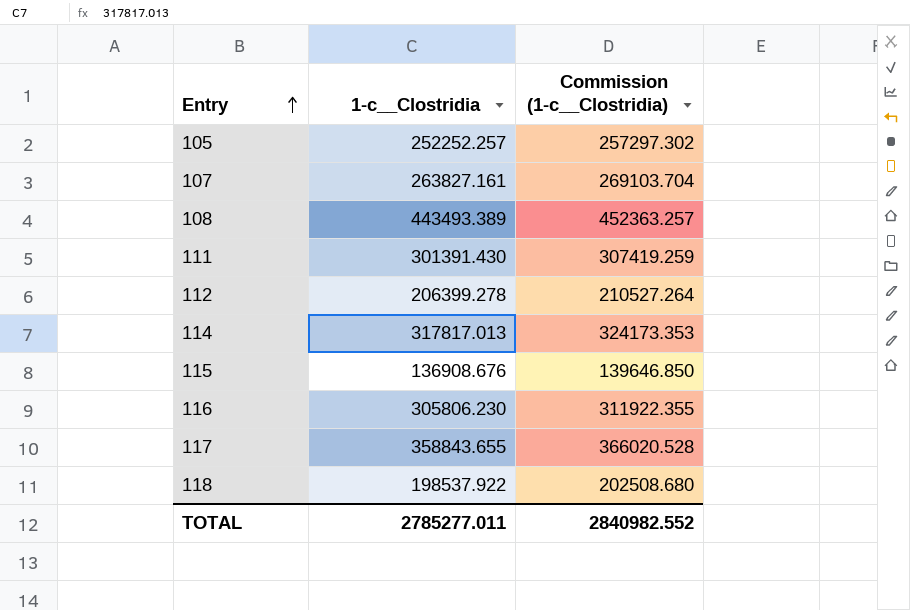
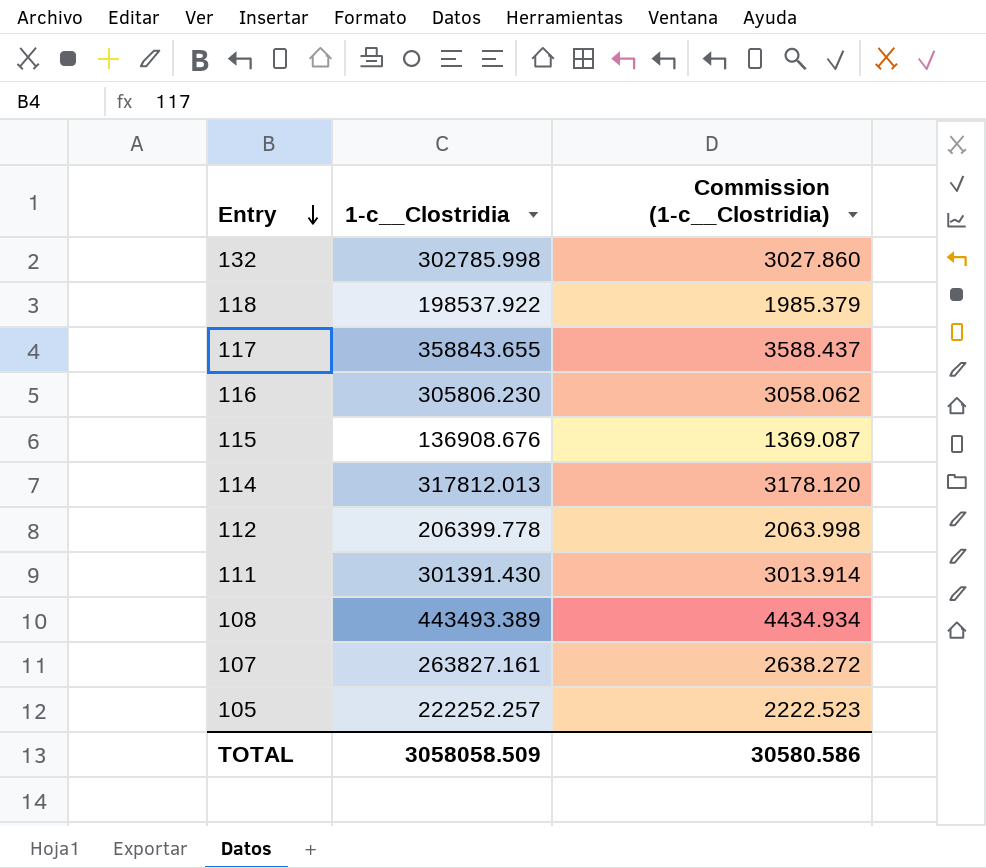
row order: Entry ascending -> Entry descending
column Commission (1-c__Clostridia) | formula: [1-c__Clostridia] * 1.02 -> [1-c__Clostridia] * 0.01
row 132: none -> 302785.998 | 3027.860
114 | 1-c__Clostridia: 317817.013 -> 317812.013
112 | 1-c__Clostridia: 206399.278 -> 206399.778
105 | 1-c__Clostridia: 252252.257 -> 222252.257
TOTAL | 1-c__Clostridia: 2785277.011 -> 3058058.509
TOTAL | Commission (1-c__Clostridia): 2840982.552 -> 30580.586

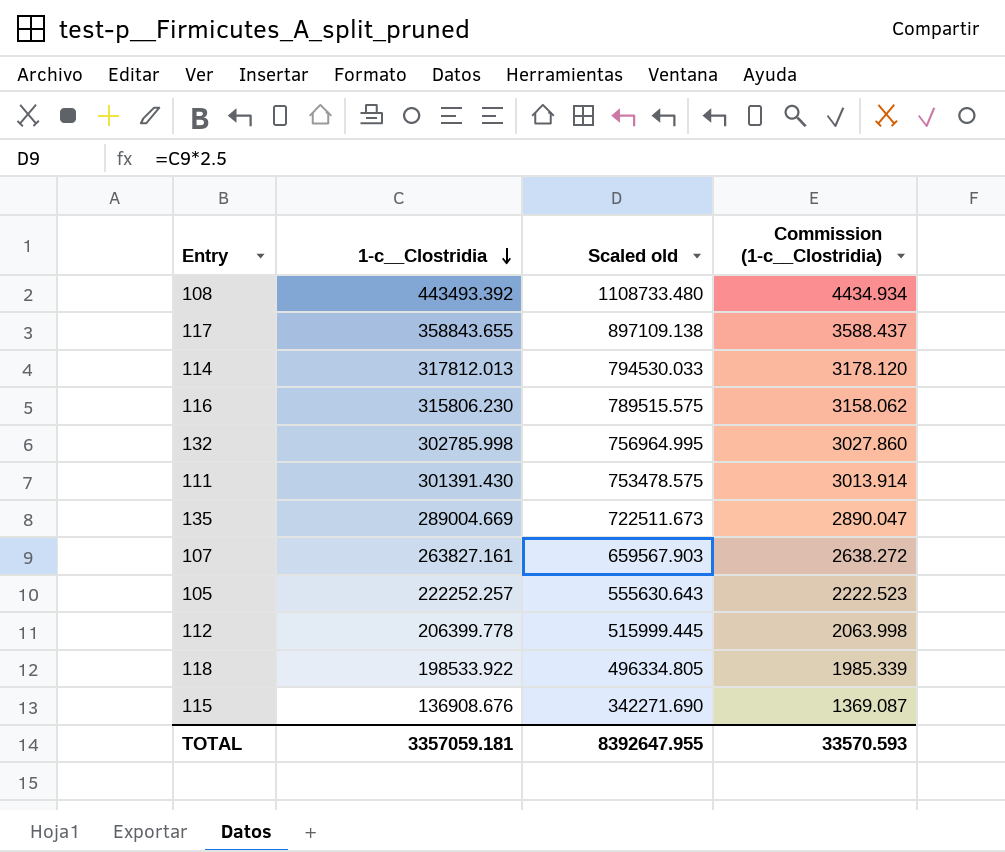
row order: Entry descending -> 1-c__Clostridia descending
column Scaled old | formula: none -> [1-c__Clostridia] * 2.5
108 | 1-c__Clostridia: 443493.389 -> 443493.392
116 | 1-c__Clostridia: 305806.230 -> 315806.230
116 | Commission (1-c__Clostridia): 3058.062 -> 3158.062
row 135: none -> 289004.669 | 722511.673 | 2890.047
118 | 1-c__Clostridia: 198537.922 -> 198533.922
118 | Commission (1-c__Clostridia): 1985.379 -> 1985.339
TOTAL | 1-c__Clostridia: 3058058.509 -> 3357059.181
TOTAL | Commission (1-c__Clostridia): 30580.586 -> 33570.593

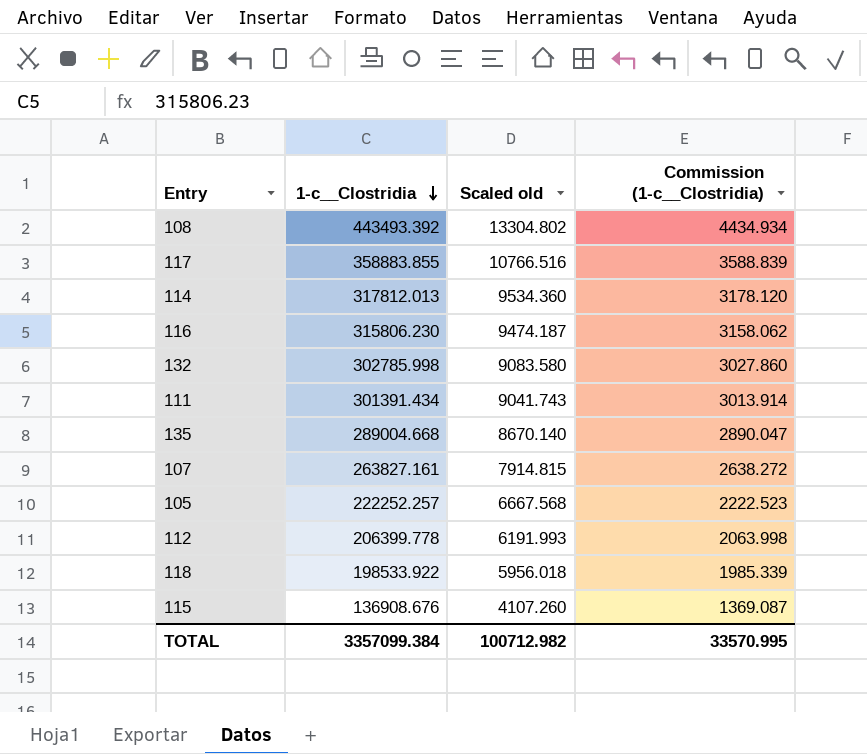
column Scaled old | formula: [1-c__Clostridia] * 2.5 -> [1-c__Clostridia] * 0.03
117 | 1-c__Clostridia: 358843.655 -> 358883.855
117 | Commission (1-c__Clostridia): 3588.437 -> 3588.839
111 | 1-c__Clostridia: 301391.430 -> 301391.434
135 | 1-c__Clostridia: 289004.669 -> 289004.668
TOTAL | 1-c__Clostridia: 3357059.181 -> 3357099.384
TOTAL | Scaled old: 8392647.955 -> 100712.982
TOTAL | Commission (1-c__Clostridia): 33570.593 -> 33570.995

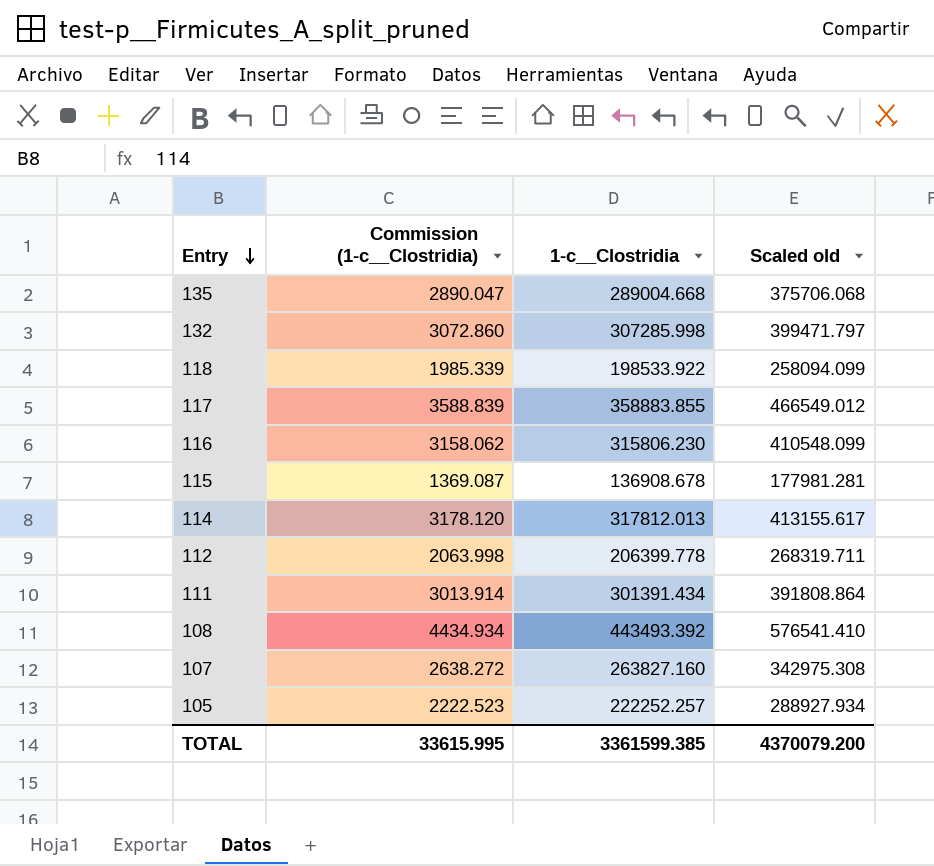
row order: 1-c__Clostridia descending -> Entry descending
column Commission (1-c__Clostridia) | position: 4 -> 2
column Scaled old | formula: [1-c__Clostridia] * 0.03 -> [1-c__Clostridia] * 1.3
132 | Commission (1-c__Clostridia): 3027.860 -> 3072.860
132 | 1-c__Clostridia: 302785.998 -> 307285.998
115 | 1-c__Clostridia: 136908.676 -> 136908.678
107 | 1-c__Clostridia: 263827.161 -> 263827.160
TOTAL | Commission (1-c__Clostridia): 33570.995 -> 33615.995
TOTAL | 1-c__Clostridia: 3357099.384 -> 3361599.385
TOTAL | Scaled old: 100712.982 -> 4370079.200

